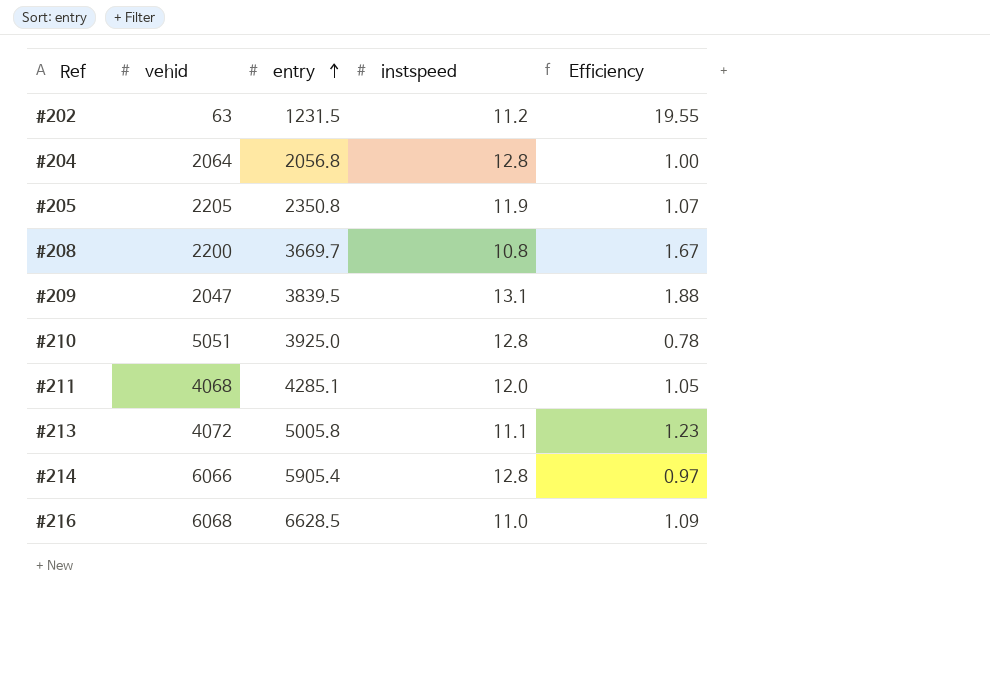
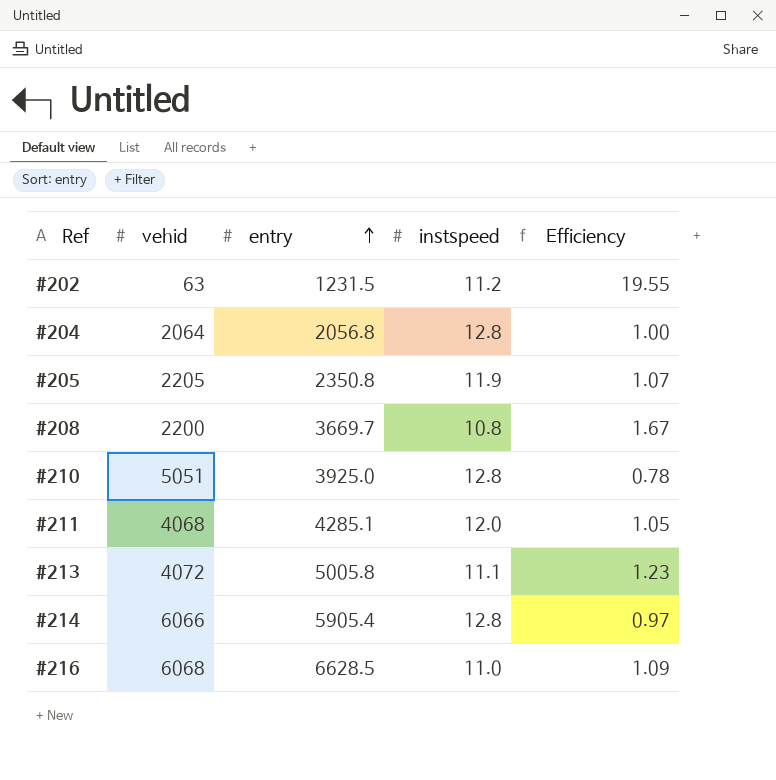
row #209: 2047 | 3839.5 | 13.1 | 1.88 -> none

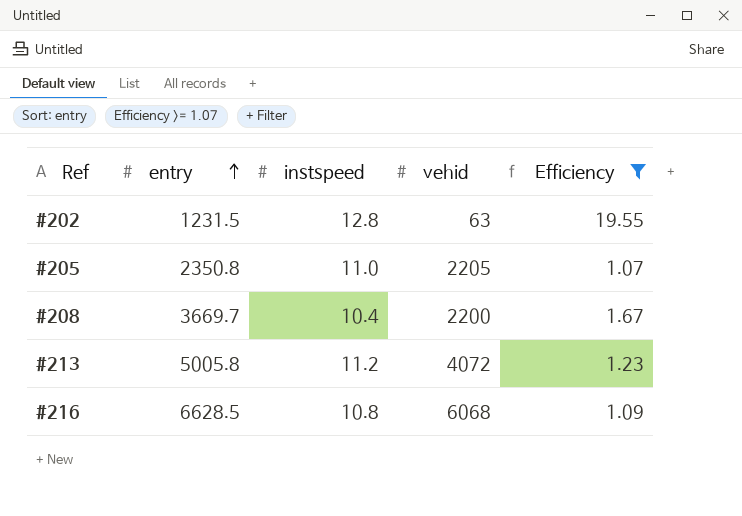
filter: none -> Efficiency >= 1.07
column vehid | position: 2 -> 4
#202 | instspeed: 11.2 -> 12.8
#205 | instspeed: 11.9 -> 11.0
#208 | instspeed: 10.8 -> 10.4
#213 | instspeed: 11.1 -> 11.2
#216 | instspeed: 11.0 -> 10.8

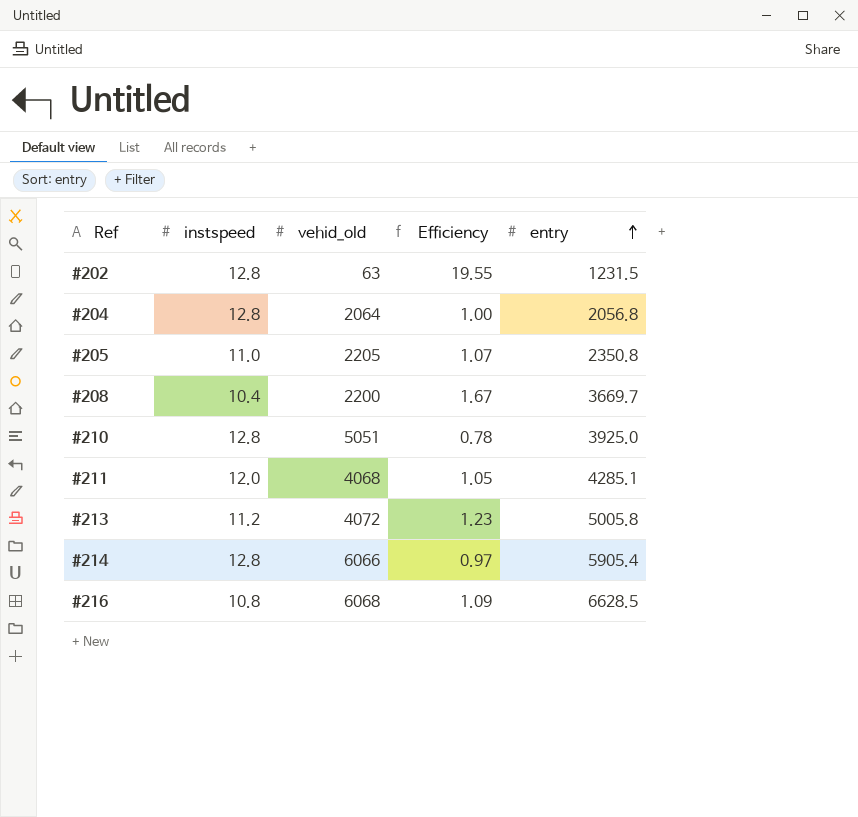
filter: Efficiency >= 1.07 -> none
column name: vehid -> vehid_old
column entry | position: 2 -> 5

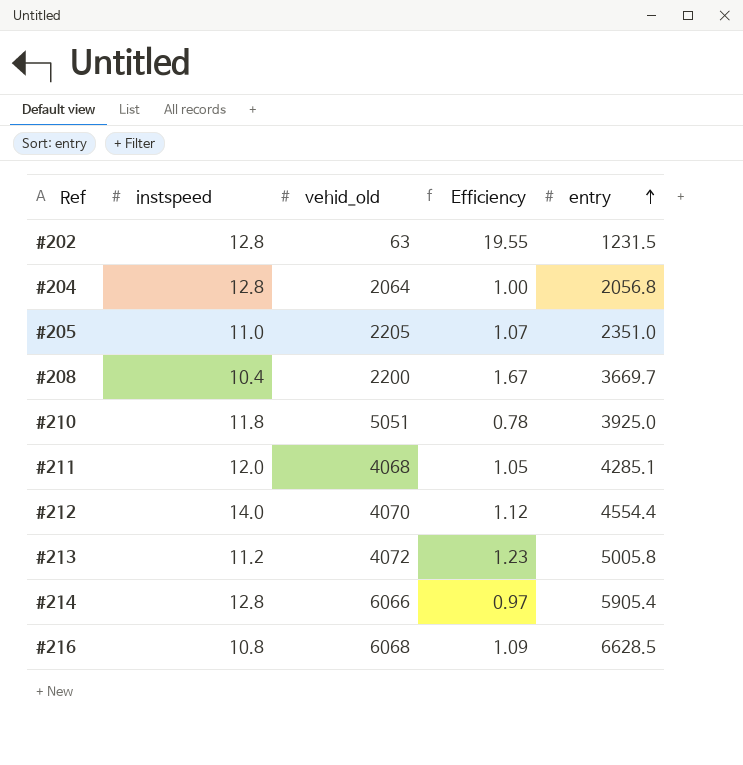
#205 | entry: 2350.8 -> 2351.0
#210 | instspeed: 12.8 -> 11.8
row #212: none -> 14.0 | 4070 | 1.12 | 4554.4

